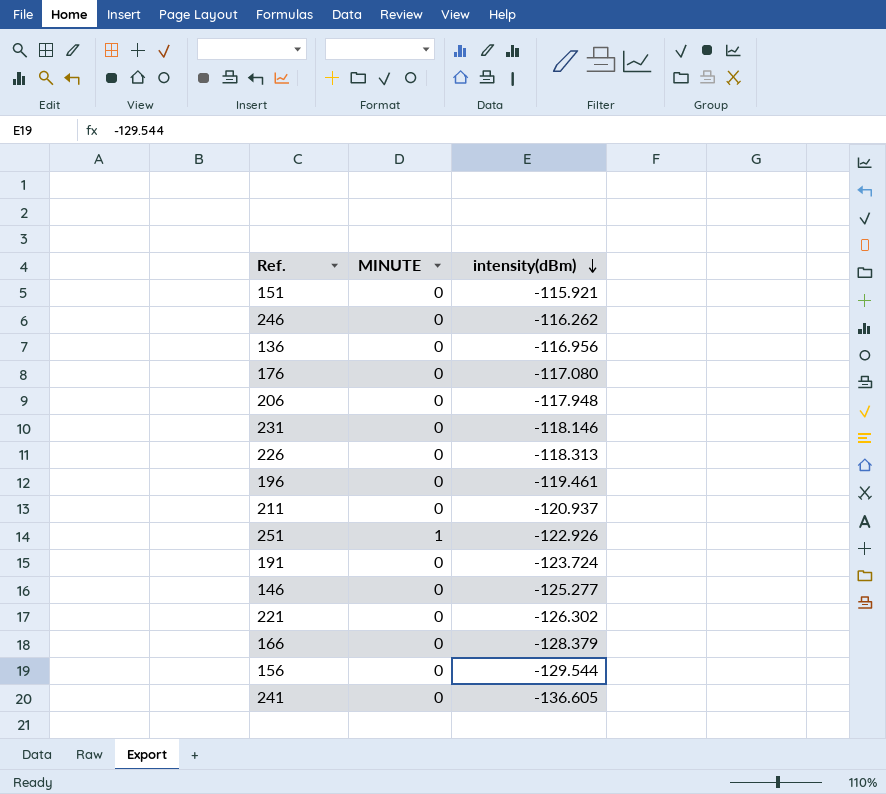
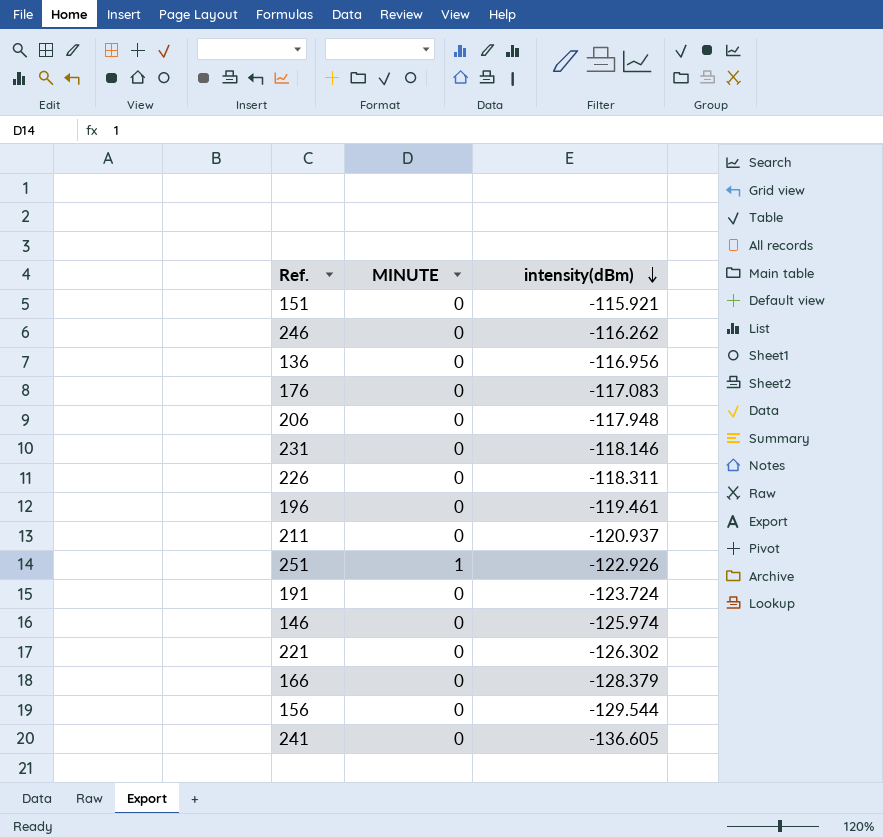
176 | intensity(dBm): -117.080 -> -117.083
226 | intensity(dBm): -118.313 -> -118.311
146 | intensity(dBm): -125.277 -> -125.974

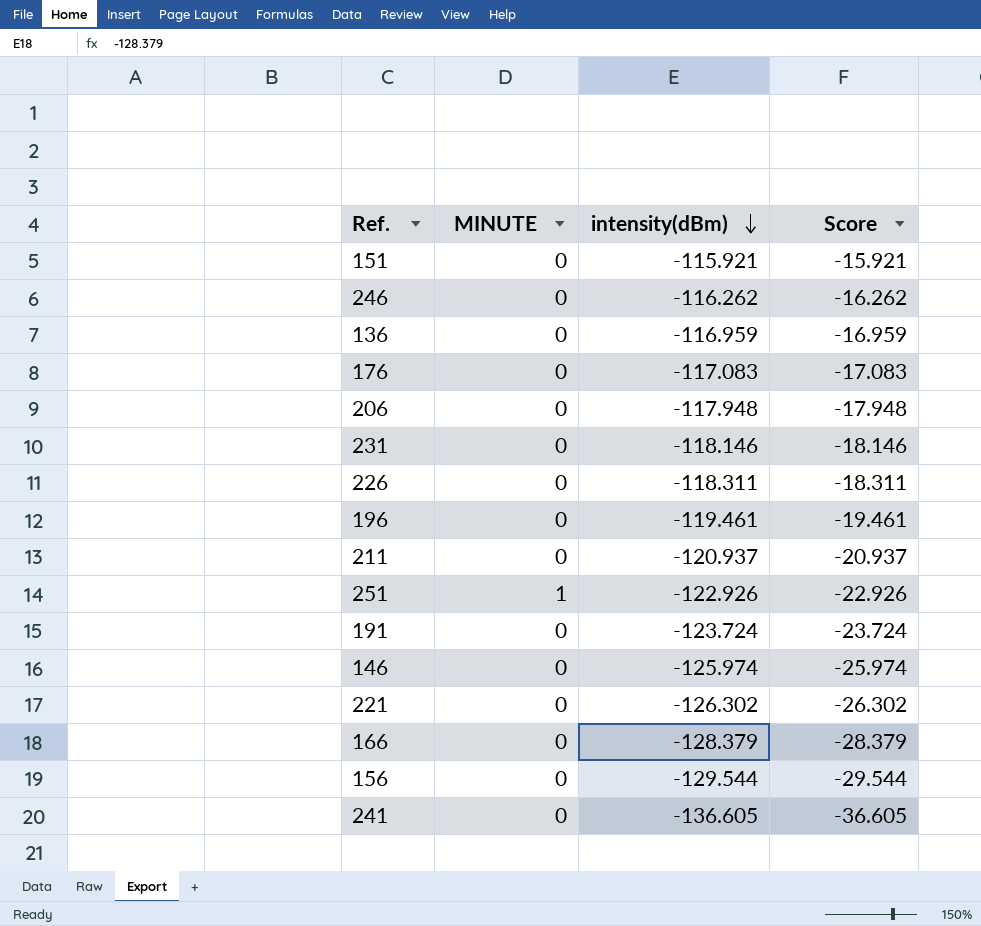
column Score | formula: none -> [intensity(dBm)] + 100
136 | intensity(dBm): -116.956 -> -116.959

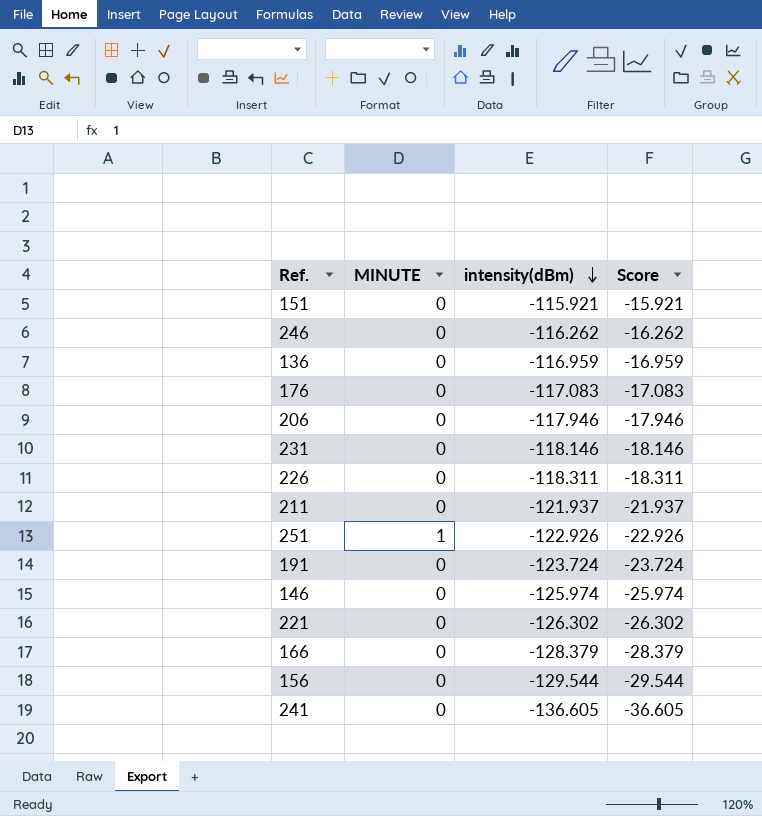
row 196: 0 | -119.461 | -19.461 -> none
206 | intensity(dBm): -117.948 -> -117.946
206 | Score: -17.948 -> -17.946
211 | intensity(dBm): -120.937 -> -121.937
211 | Score: -20.937 -> -21.937

